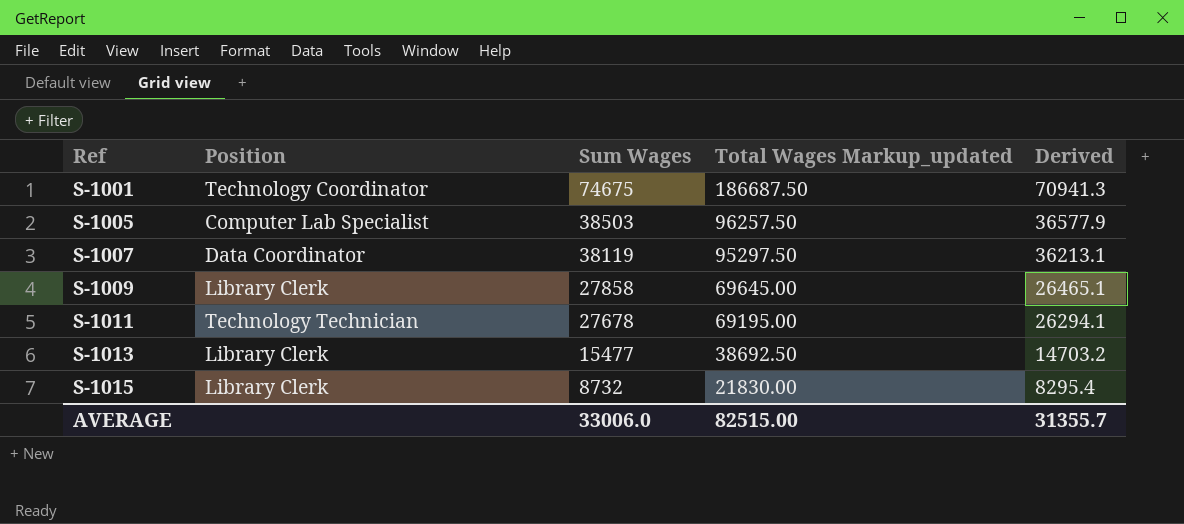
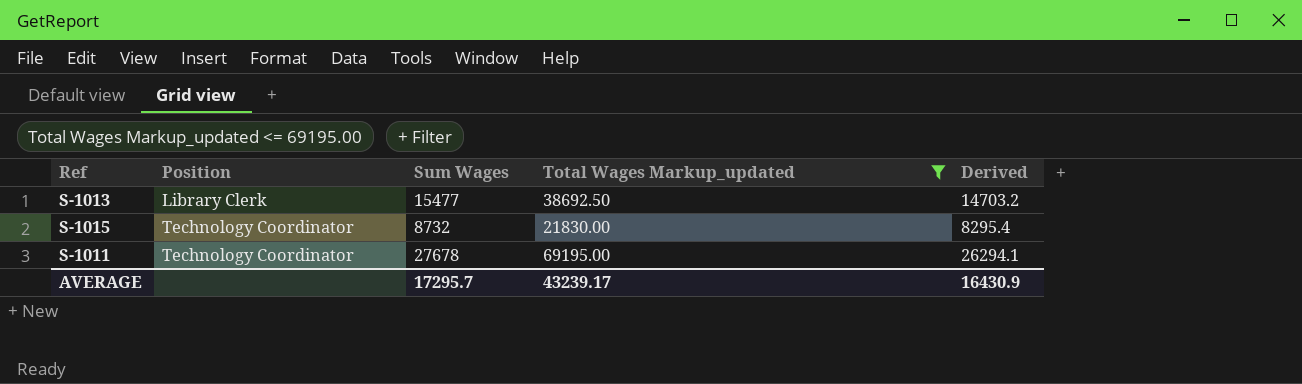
filter: none -> Total Wages Markup_updated <= 69195.00
row order: Ref ascending -> Position ascending
S-1015 | Position: Library Clerk -> Technology Coordinator
S-1011 | Position: Technology Technician -> Technology Coordinator
AVERAGE | Sum Wages: 33006.0 -> 17295.7
AVERAGE | Total Wages Markup_updated: 82515.00 -> 43239.17
AVERAGE | Derived: 31355.7 -> 16430.9

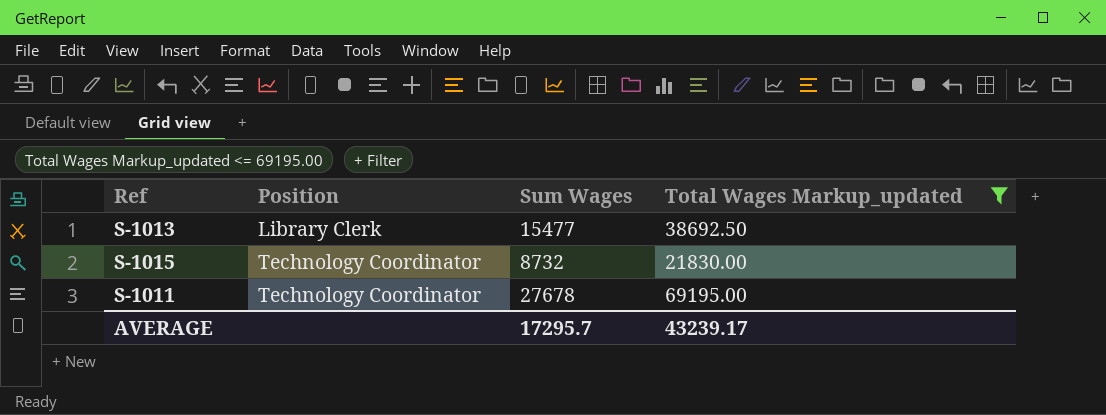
column Derived | formula: [Sum Wages] * 0.95 -> none

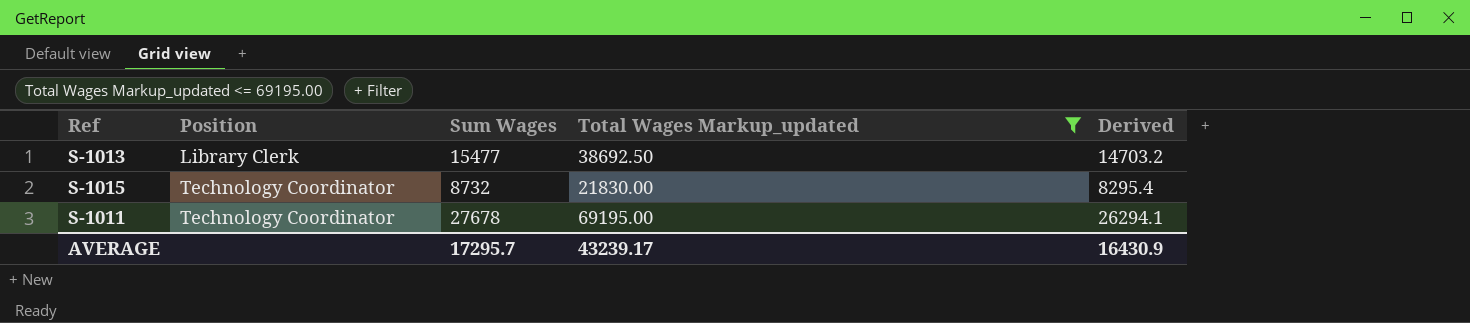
column Derived | formula: none -> [Sum Wages] * 0.95

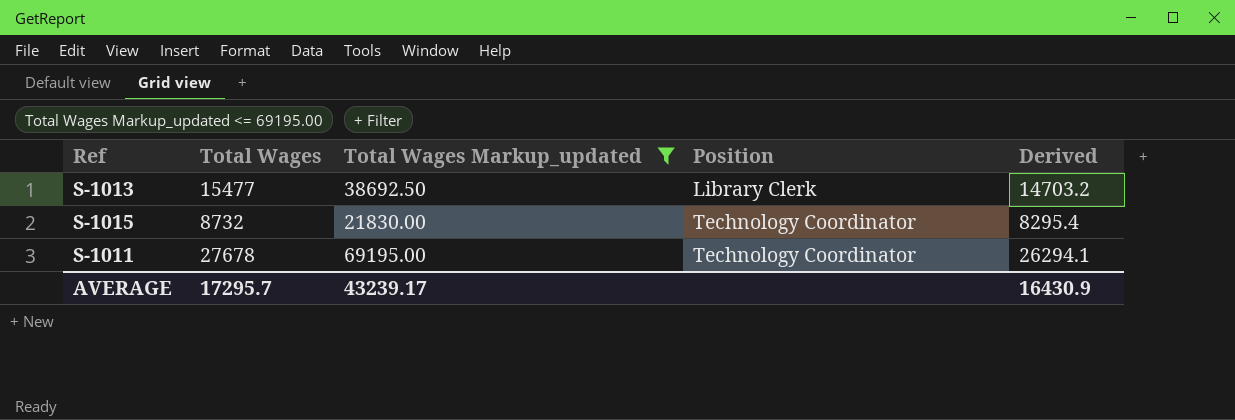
column name: Sum Wages -> Total Wages
column Position | position: 2 -> 4

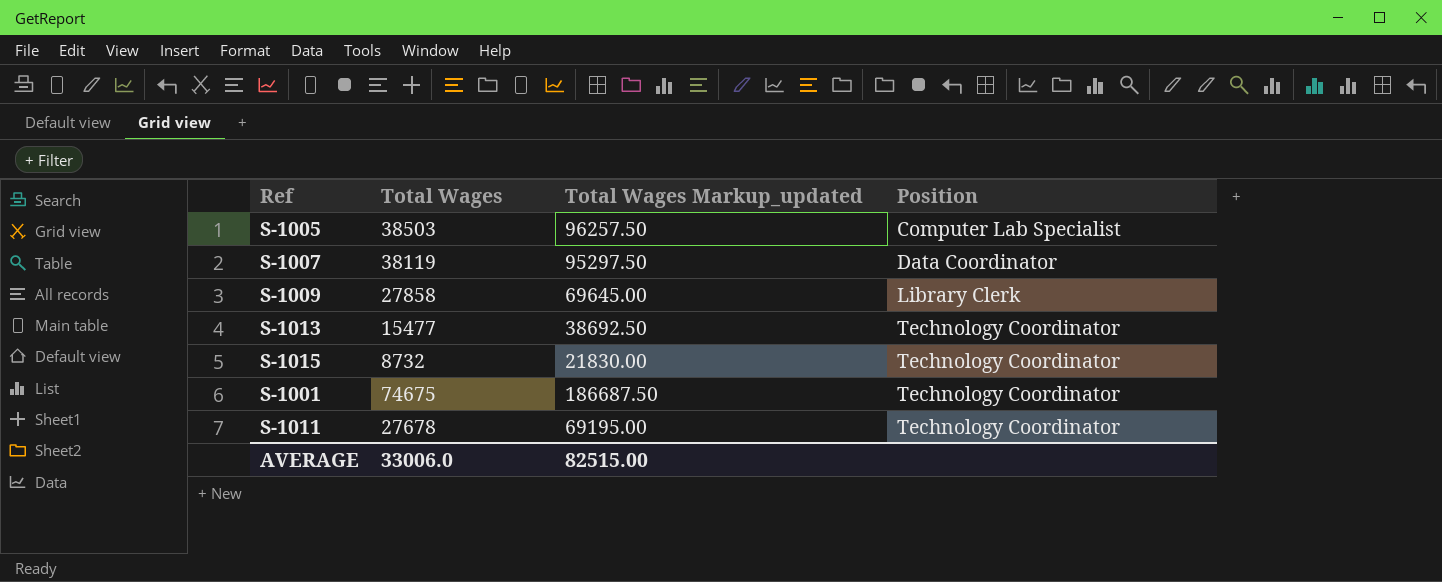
filter: Total Wages Markup_updated <= 69195.00 -> none
column Derived | formula: [Total Wages] * 0.95 -> none
S-1013 | Position: Library Clerk -> Technology Coordinator
AVERAGE | Total Wages: 17295.7 -> 33006.0
AVERAGE | Total Wages Markup_updated: 43239.17 -> 82515.00

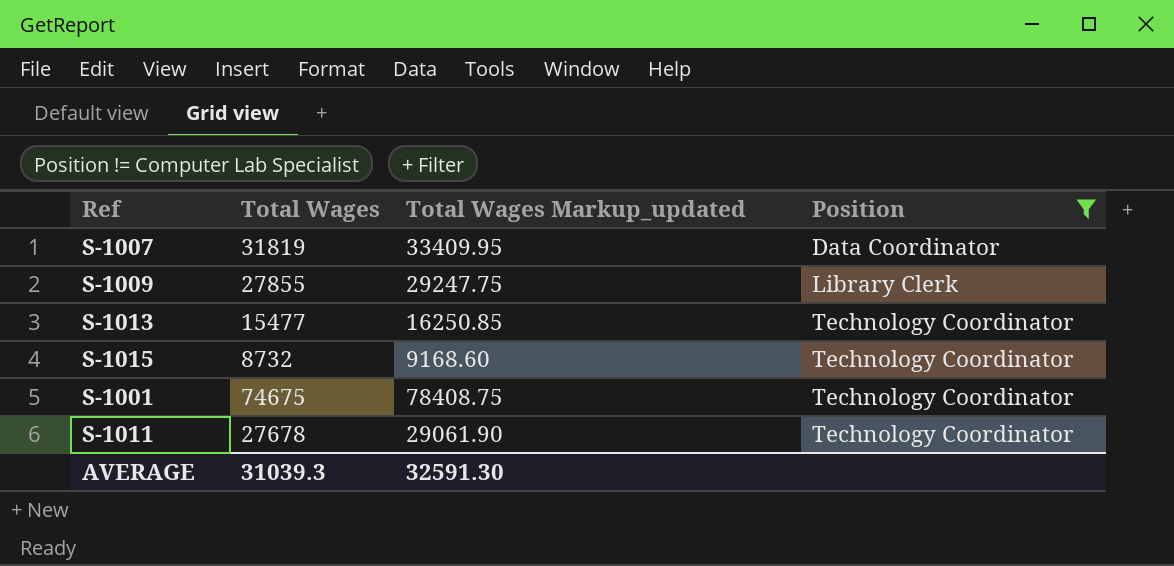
filter: none -> Position != Computer Lab Specialist
column Total Wages Markup_updated | formula: [Total Wages] * 2.5 -> [Total Wages] * 1.05
S-1007 | Total Wages: 38119 -> 31819
S-1009 | Total Wages: 27858 -> 27855
AVERAGE | Total Wages: 33006.0 -> 31039.3
AVERAGE | Total Wages Markup_updated: 82515.00 -> 32591.30

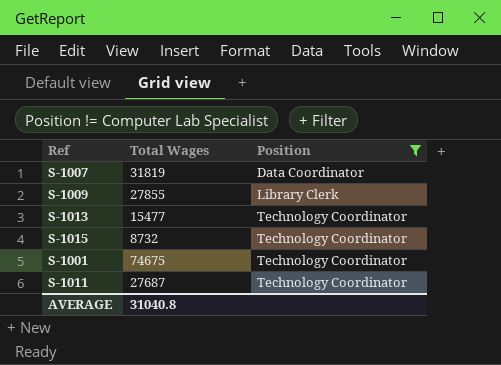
column Total Wages Markup_updated | formula: [Total Wages] * 1.05 -> none
S-1011 | Total Wages: 27678 -> 27687
AVERAGE | Total Wages: 31039.3 -> 31040.8

